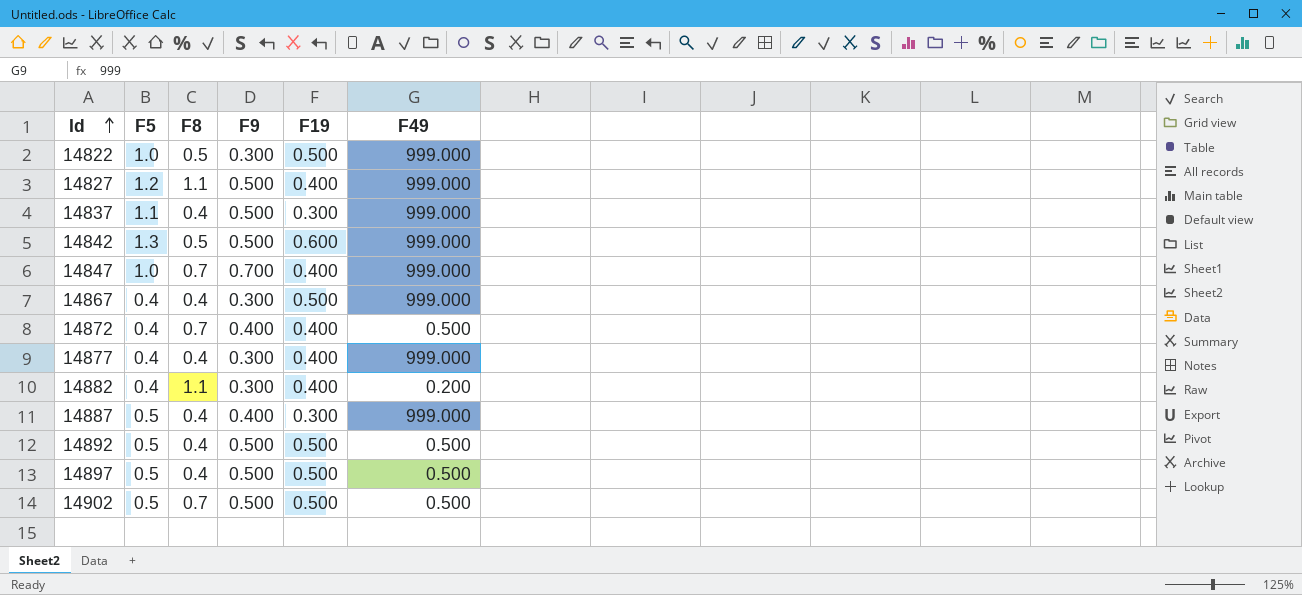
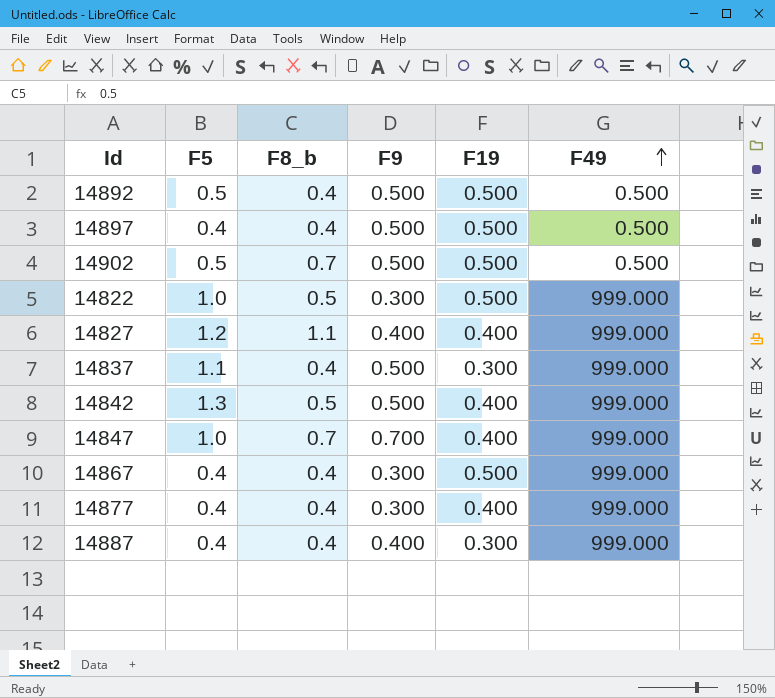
row order: Id ascending -> F49 ascending
column name: F8 -> F8_b
row 14872: 0.4 | 0.7 | 0.400 | 0.400 | 0.500 -> none
row 14882: 0.4 | 1.1 | 0.300 | 0.400 | 0.200 -> none
14897 | F5: 0.5 -> 0.4
14827 | F9: 0.500 -> 0.400
14842 | F19: 0.600 -> 0.400
14887 | F5: 0.5 -> 0.4

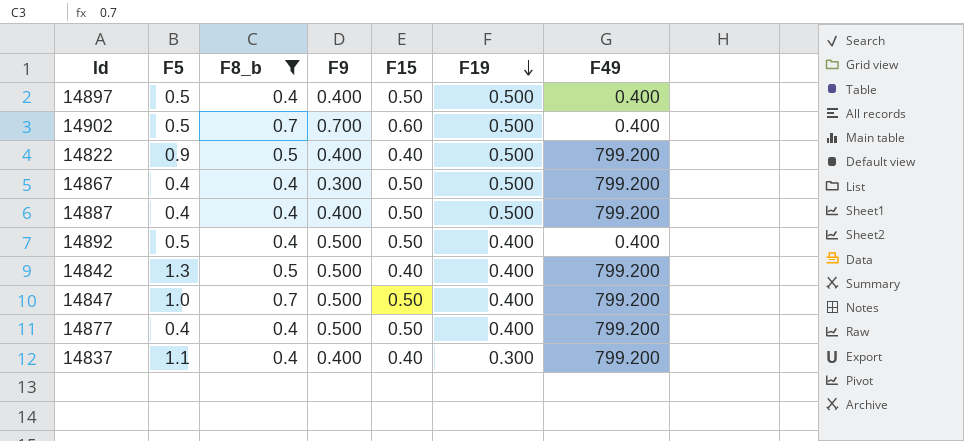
filter: none -> F8_b != 1.1
row order: F49 ascending -> F19 descending
column F15 | position: none -> 5
14897 | F5: 0.4 -> 0.5
14897 | F9: 0.500 -> 0.400
14897 | F49: 0.500 -> 0.400
14902 | F9: 0.500 -> 0.700
14902 | F49: 0.500 -> 0.400
14822 | F5: 1.0 -> 0.9
14822 | F9: 0.300 -> 0.400
14822 | F49: 999.000 -> 799.200
14867 | F49: 999.000 -> 799.200
14887 | F19: 0.300 -> 0.500
14887 | F49: 999.000 -> 799.200
14892 | F19: 0.500 -> 0.400
14892 | F49: 0.500 -> 0.400
14842 | F49: 999.000 -> 799.200
14847 | F9: 0.700 -> 0.500
14847 | F49: 999.000 -> 799.200
14877 | F9: 0.300 -> 0.500
14877 | F49: 999.000 -> 799.200
14837 | F9: 0.500 -> 0.400
14837 | F49: 999.000 -> 799.200

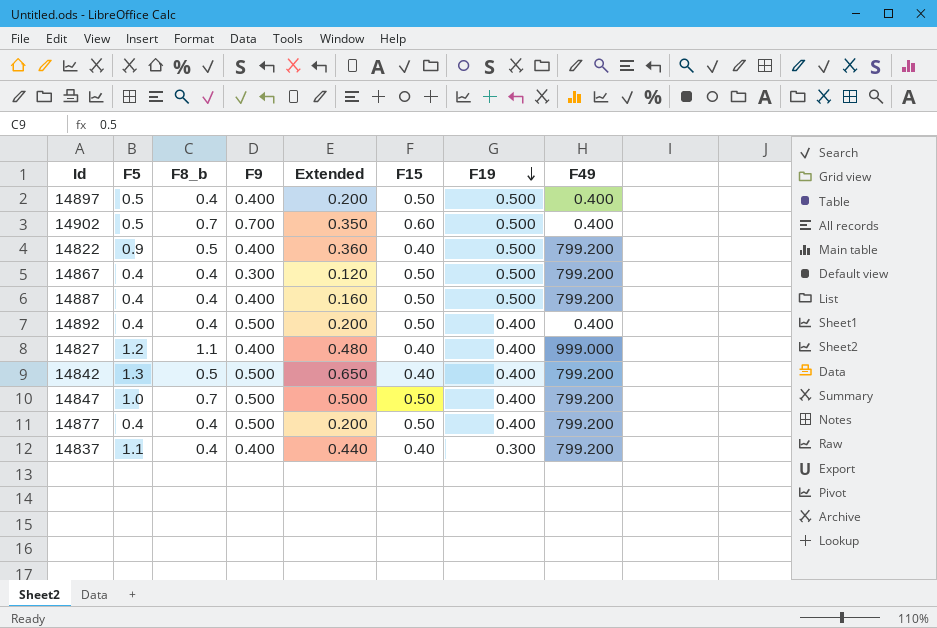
filter: F8_b != 1.1 -> none
column Extended | formula: none -> [F5] * [F9]
14892 | F5: 0.5 -> 0.4

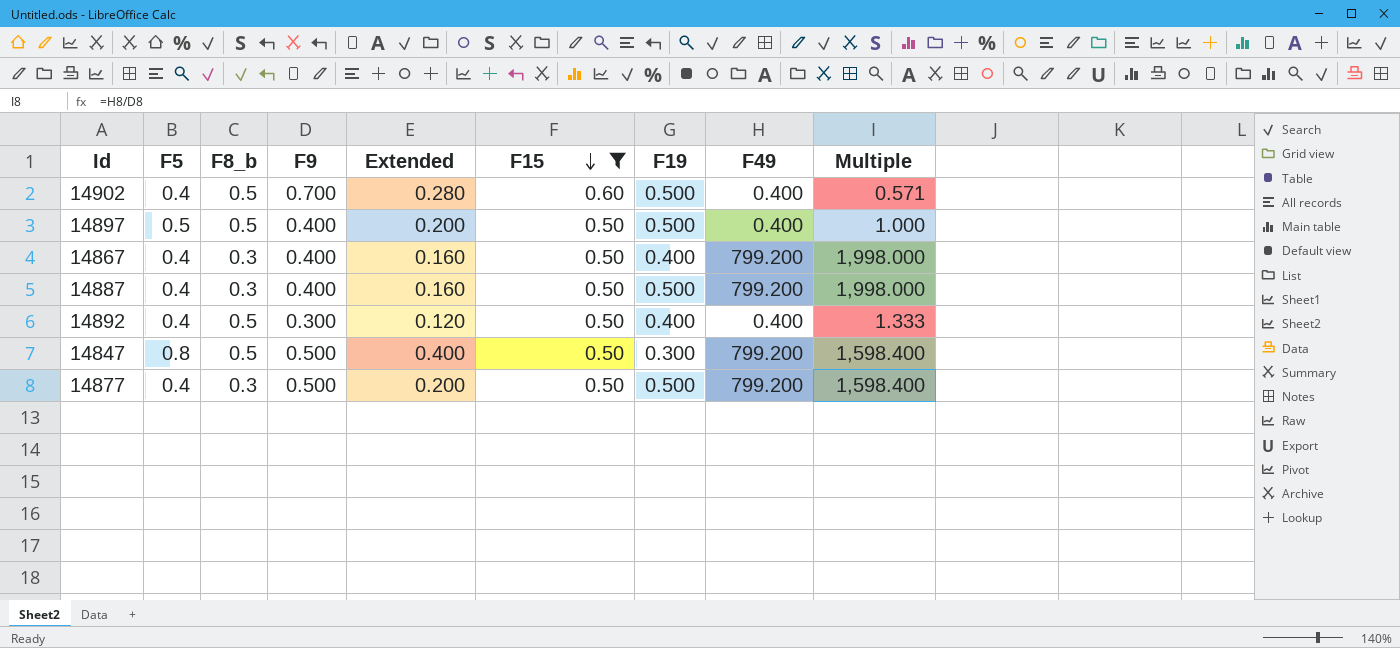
filter: none -> F15 != 0.40
row order: F19 descending -> F15 descending
column Multiple | formula: none -> [F49] / [F9]
14902 | F5: 0.5 -> 0.4
14902 | F8_b: 0.7 -> 0.5
14902 | Extended: 0.350 -> 0.280
14897 | F8_b: 0.4 -> 0.5
14867 | F8_b: 0.4 -> 0.3
14867 | F9: 0.300 -> 0.400
14867 | Extended: 0.120 -> 0.160
14867 | F19: 0.500 -> 0.400
14887 | F8_b: 0.4 -> 0.3
14892 | F8_b: 0.4 -> 0.5
14892 | F9: 0.500 -> 0.300
14892 | Extended: 0.200 -> 0.120
14847 | F5: 1.0 -> 0.8
14847 | F8_b: 0.7 -> 0.5
14847 | Extended: 0.500 -> 0.400
14847 | F19: 0.400 -> 0.300
14877 | F8_b: 0.4 -> 0.3
14877 | F19: 0.400 -> 0.500

